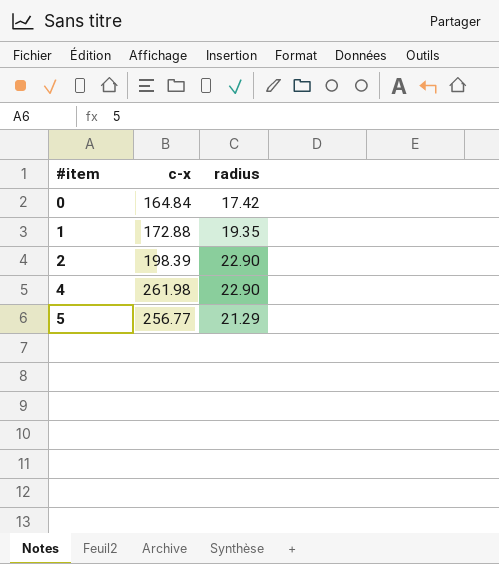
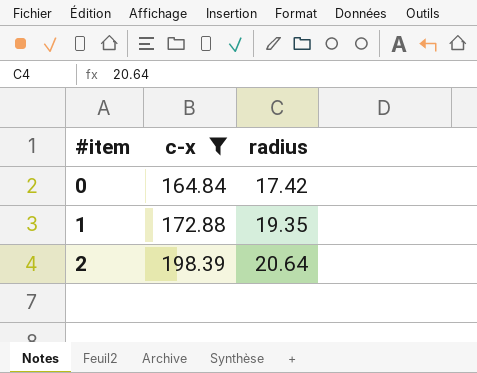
filter: none -> c-x <= 198.39
2 | radius: 22.90 -> 20.64

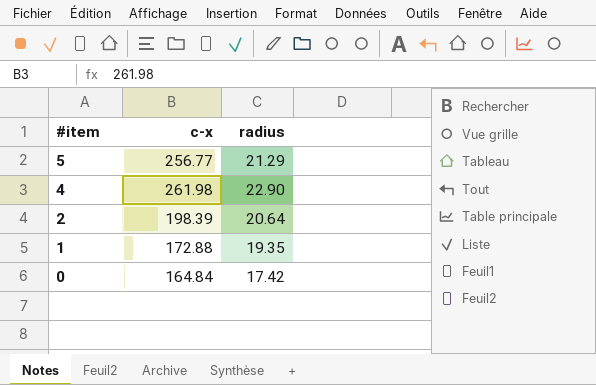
filter: c-x <= 198.39 -> none
row order: #item ascending -> #item descending

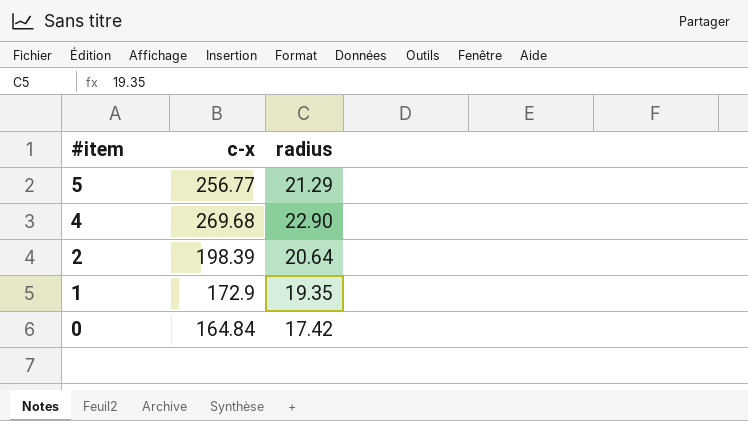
4 | c-x: 261.98 -> 269.68
1 | c-x: 172.88 -> 172.9

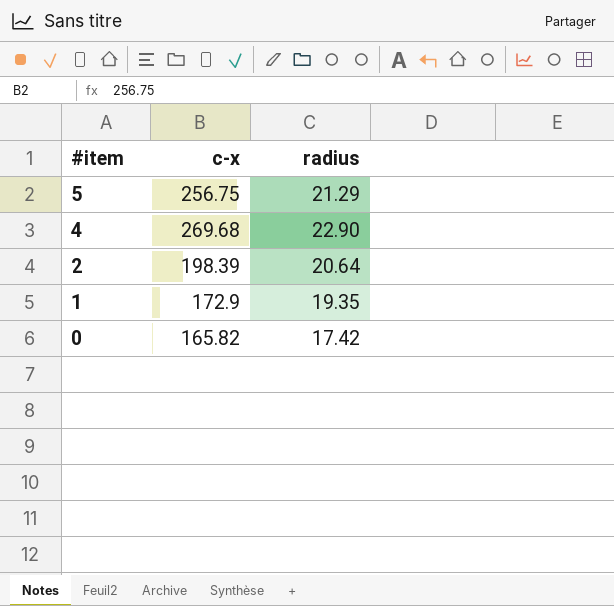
5 | c-x: 256.77 -> 256.75
0 | c-x: 164.84 -> 165.82

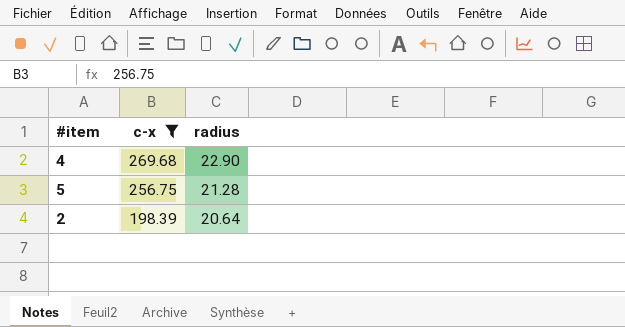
filter: none -> c-x >= 198.39
row order: #item descending -> c-x descending
5 | radius: 21.29 -> 21.28

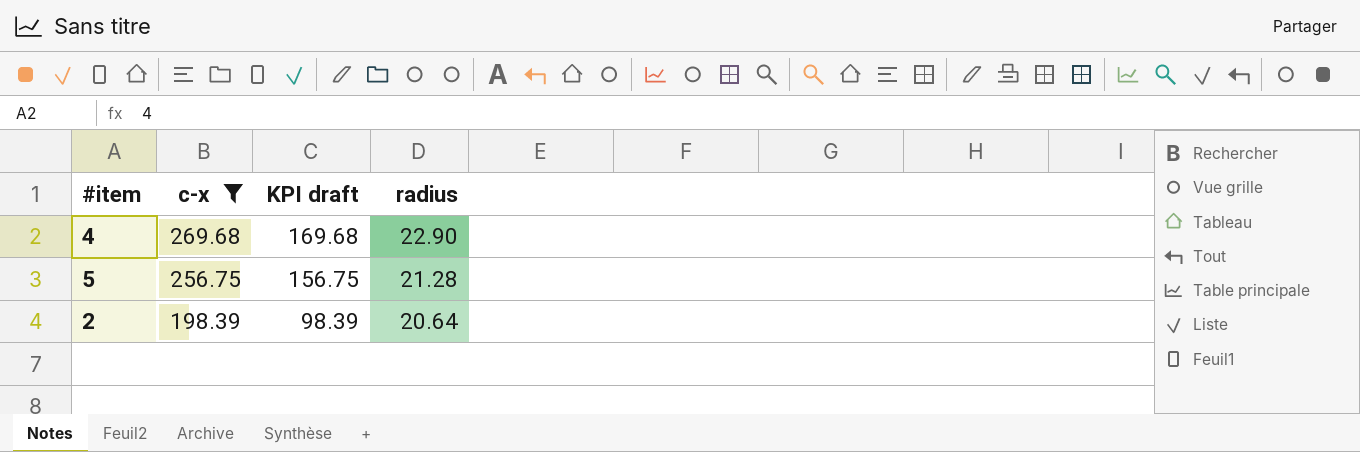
column KPI draft | formula: none -> [c-x] - 100

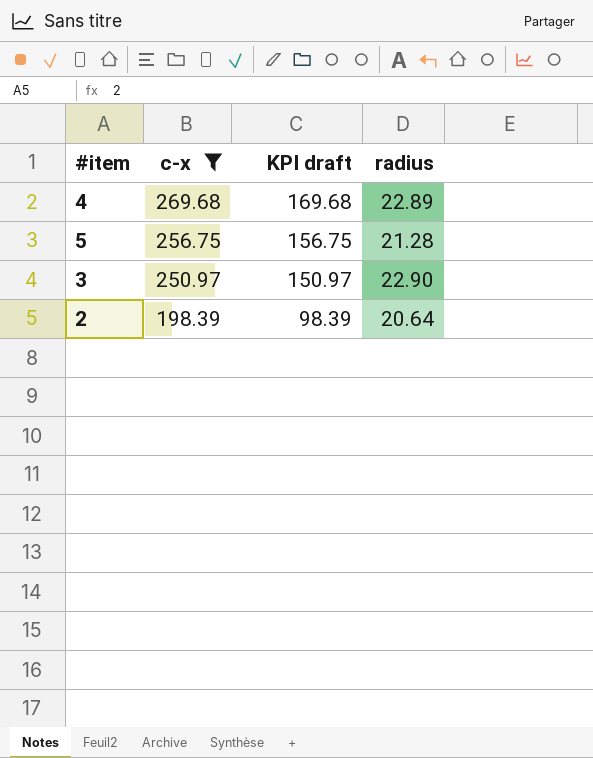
4 | radius: 22.90 -> 22.89
row 3: none -> 250.97 | 150.97 | 22.90

